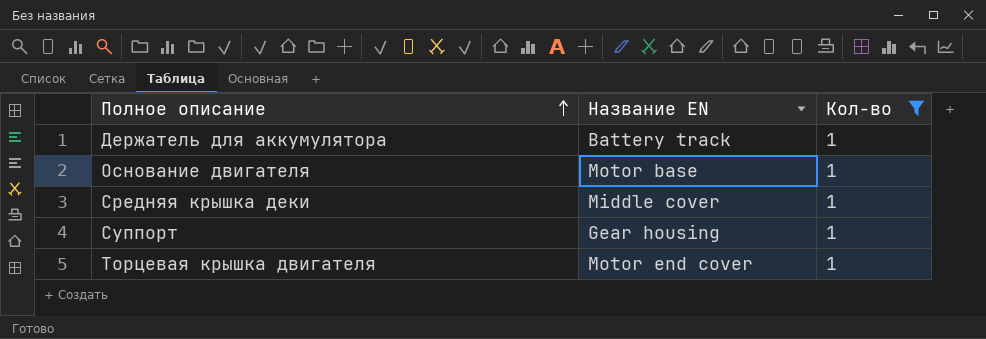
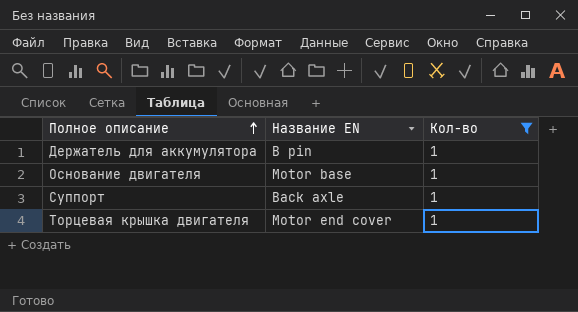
row Средняя крышка деки: Middle cover | 1 -> none
Держатель для аккумулятора | Название EN: Battery track -> B pin
Суппорт | Название EN: Gear housing -> Back axle

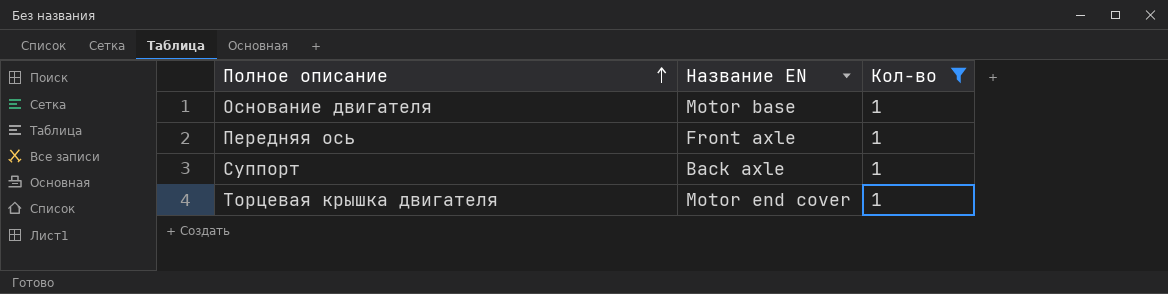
row Держатель для аккумулятора: B pin | 1 -> none
row Передняя ось: none -> Front axle | 1

